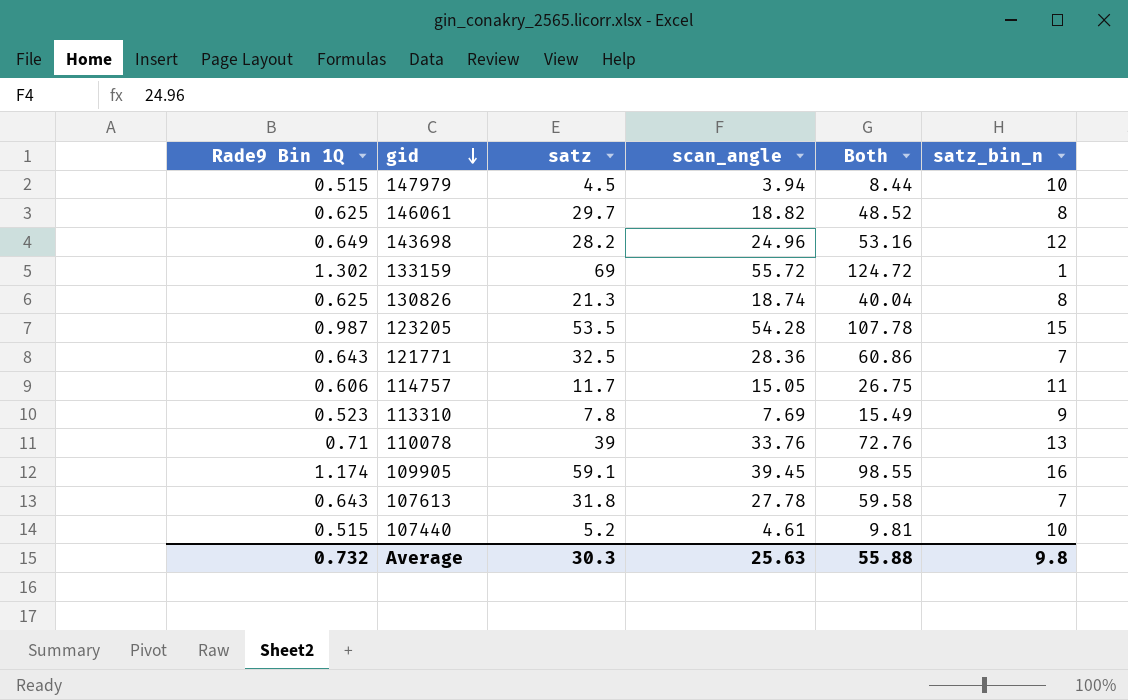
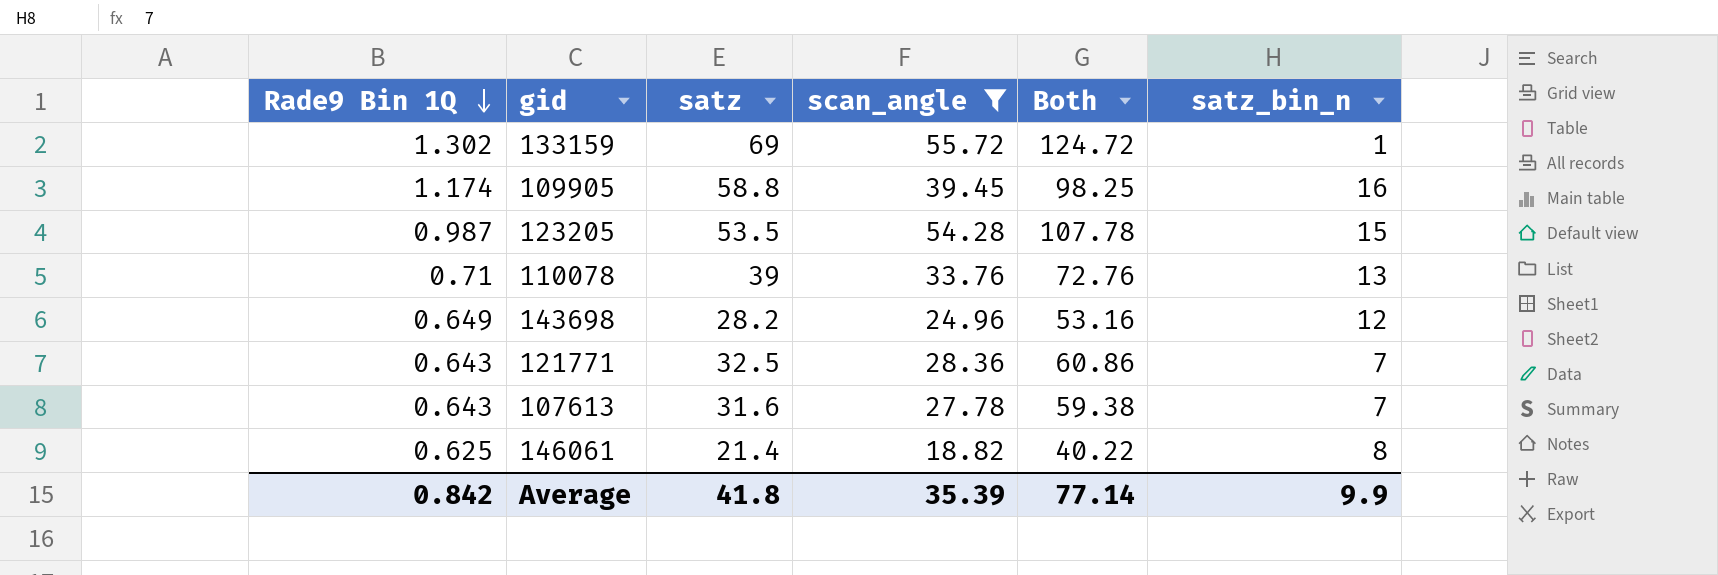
filter: none -> scan_angle >= 18.82
row order: gid descending -> Rade9 Bin 1Q descending
109905 | satz: 59.1 -> 58.8
109905 | Both: 98.55 -> 98.25
107613 | satz: 31.8 -> 31.6
107613 | Both: 59.58 -> 59.38
146061 | satz: 29.7 -> 21.4
146061 | Both: 48.52 -> 40.22
Average | Rade9 Bin 1Q: 0.732 -> 0.842
Average | satz: 30.3 -> 41.8
Average | scan_angle: 25.63 -> 35.39
Average | Both: 55.88 -> 77.14
Average | satz_bin_n: 9.8 -> 9.9

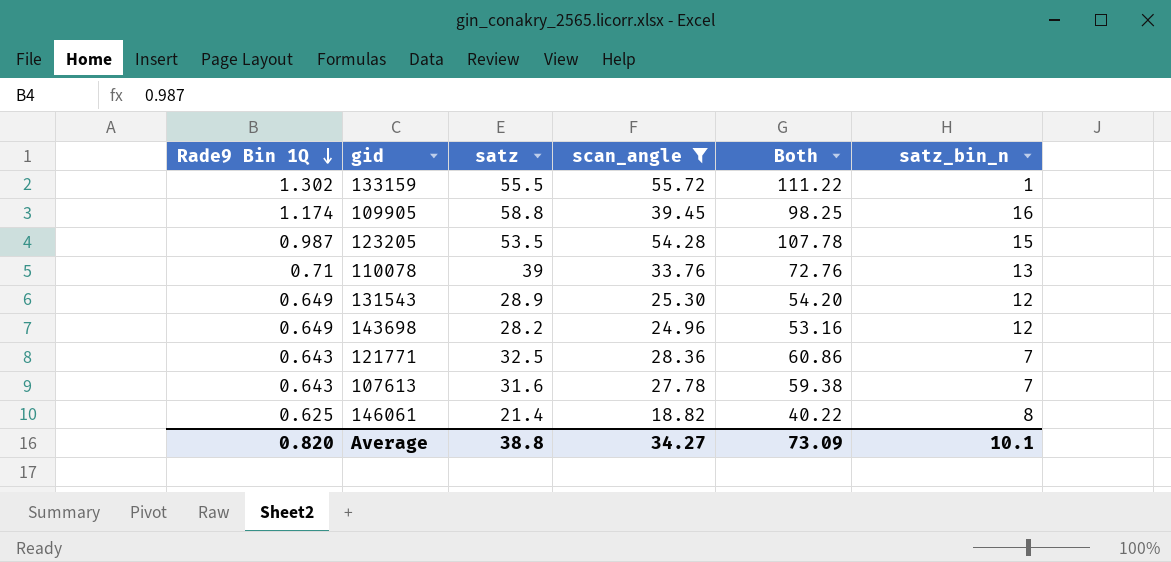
133159 | satz: 69 -> 55.5
133159 | Both: 124.72 -> 111.22
row 131543: none -> 0.649 | 28.9 | 25.30 | 54.20 | 12
Average | Rade9 Bin 1Q: 0.842 -> 0.820
Average | satz: 41.8 -> 38.8
Average | scan_angle: 35.39 -> 34.27
Average | Both: 77.14 -> 73.09
Average | satz_bin_n: 9.9 -> 10.1

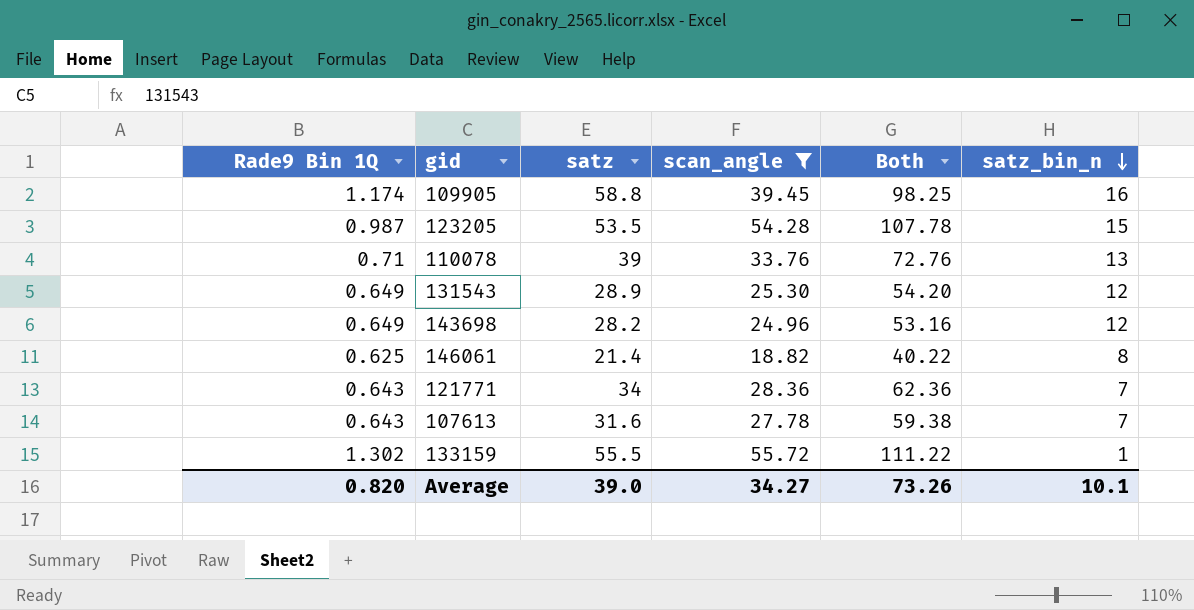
row order: Rade9 Bin 1Q descending -> satz_bin_n descending
121771 | satz: 32.5 -> 34
121771 | Both: 60.86 -> 62.36
Average | satz: 38.8 -> 39.0
Average | Both: 73.09 -> 73.26

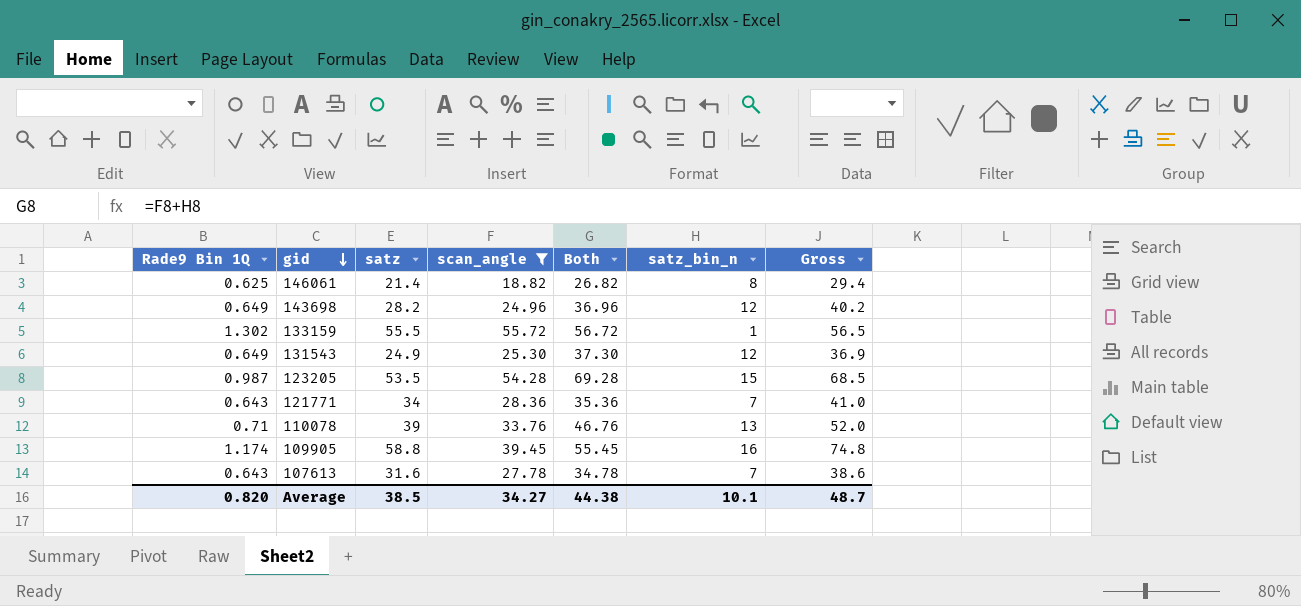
row order: satz_bin_n descending -> gid descending
column Both | formula: [satz] + [scan_angle] -> [scan_angle] + [satz_bin_n]
column Gross | formula: none -> [satz] + [satz_bin_n]
131543 | satz: 28.9 -> 24.9
Average | satz: 39.0 -> 38.5
Average | Both: 73.26 -> 44.38

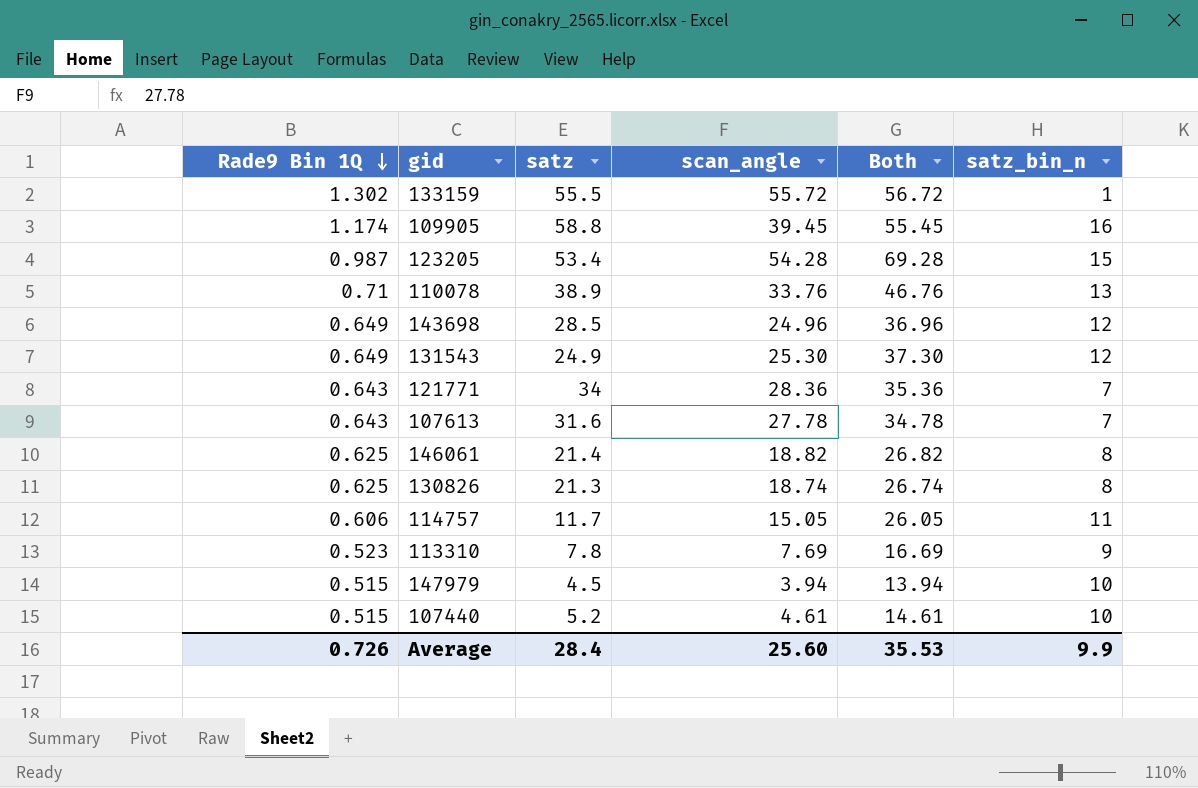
filter: scan_angle >= 18.82 -> none
row order: gid descending -> Rade9 Bin 1Q descending
column Gross | formula: [satz] + [satz_bin_n] -> none
123205 | satz: 53.5 -> 53.4
110078 | satz: 39 -> 38.9
143698 | satz: 28.2 -> 28.5
Average | Rade9 Bin 1Q: 0.820 -> 0.726
Average | satz: 38.5 -> 28.4
Average | scan_angle: 34.27 -> 25.60
Average | Both: 44.38 -> 35.53
Average | satz_bin_n: 10.1 -> 9.9

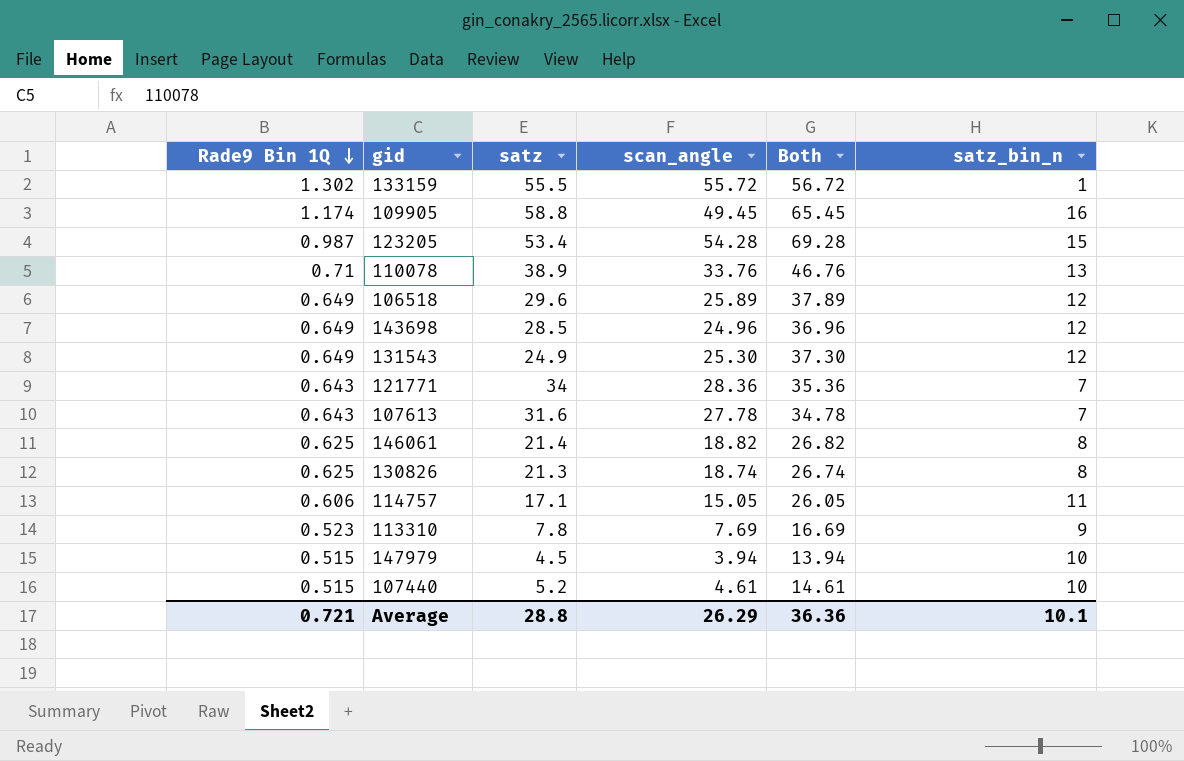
109905 | scan_angle: 39.45 -> 49.45
109905 | Both: 55.45 -> 65.45
row 106518: none -> 0.649 | 29.6 | 25.89 | 37.89 | 12
114757 | satz: 11.7 -> 17.1
Average | Rade9 Bin 1Q: 0.726 -> 0.721
Average | satz: 28.4 -> 28.8
Average | scan_angle: 25.60 -> 26.29
Average | Both: 35.53 -> 36.36
Average | satz_bin_n: 9.9 -> 10.1

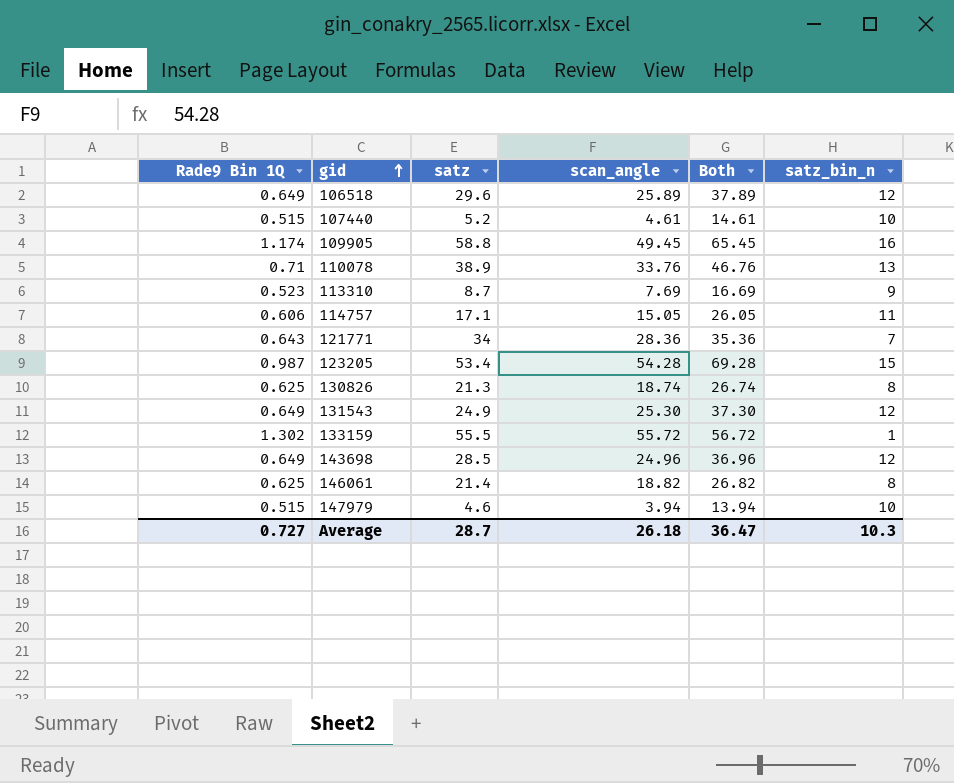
row order: Rade9 Bin 1Q descending -> gid ascending
row 107613: 0.643 | 31.6 | 27.78 | 34.78 | 7 -> none
113310 | satz: 7.8 -> 8.7
147979 | satz: 4.5 -> 4.6
Average | Rade9 Bin 1Q: 0.721 -> 0.727
Average | satz: 28.8 -> 28.7
Average | scan_angle: 26.29 -> 26.18
Average | Both: 36.36 -> 36.47
Average | satz_bin_n: 10.1 -> 10.3

